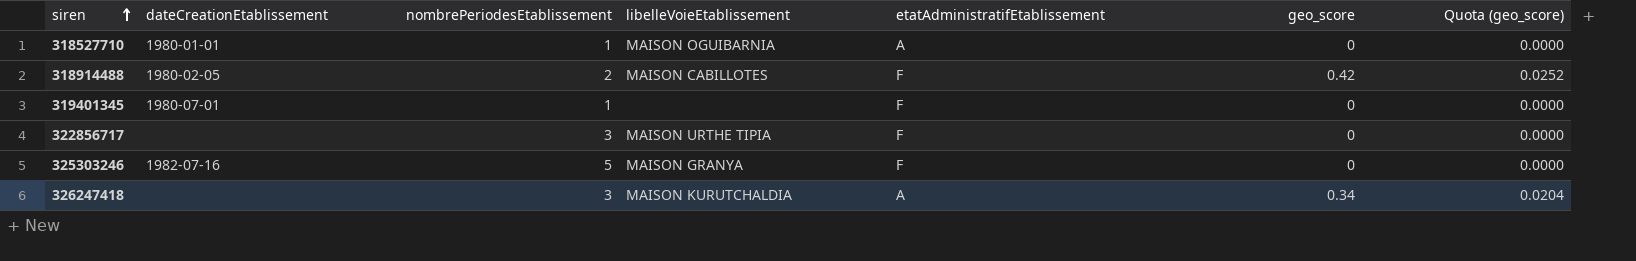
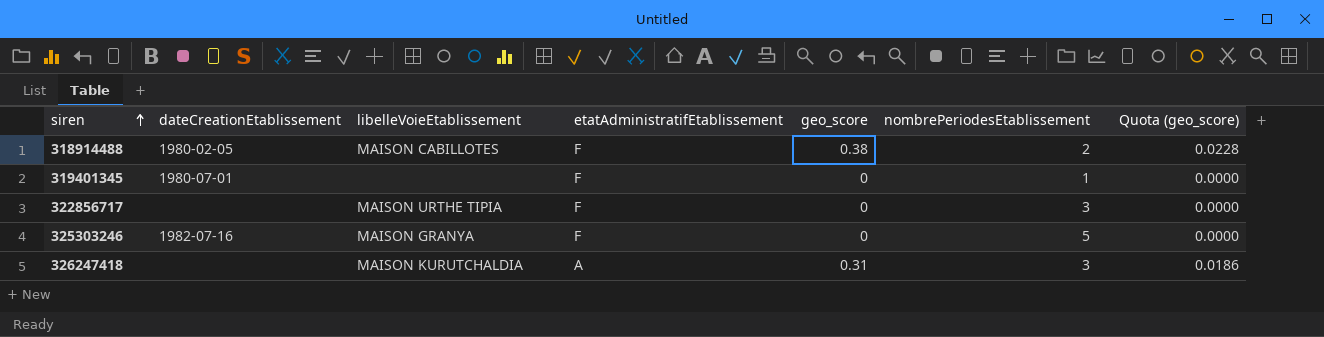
column nombrePeriodesEtablissement | position: 3 -> 6
row 318527710: 1980-01-01 | 1 | MAISON OGUIBARNIA | A | 0 | 0.0000 -> none
318914488 | geo_score: 0.42 -> 0.38
318914488 | Quota (geo_score): 0.0252 -> 0.0228
326247418 | geo_score: 0.34 -> 0.31
326247418 | Quota (geo_score): 0.0204 -> 0.0186

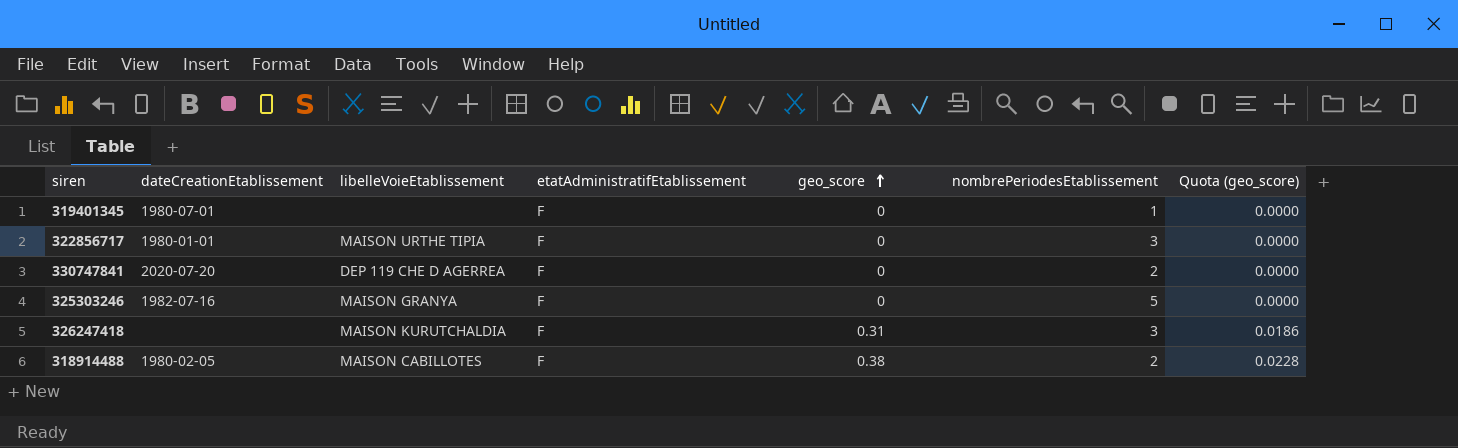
row order: siren ascending -> geo_score ascending
322856717 | dateCreationEtablissement: none -> 1980-01-01
row 330747841: none -> 2020-07-20 | DEP 119 CHE D AGERREA | F | 0 | 2 | 0.0000
326247418 | etatAdministratifEtablissement: A -> F

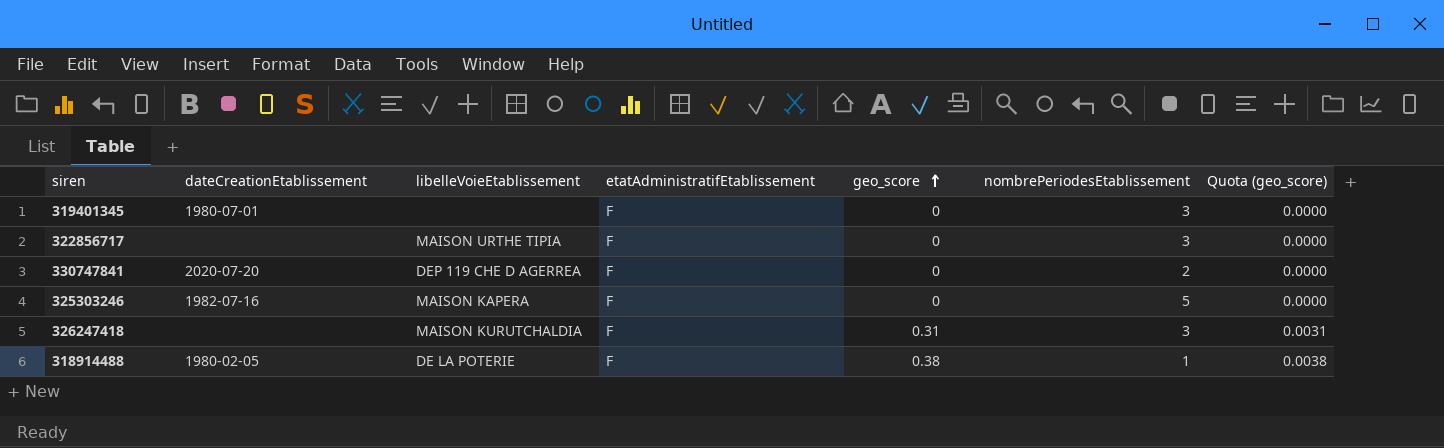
column Quota (geo_score) | formula: [geo_score] * 0.06 -> [geo_score] * 0.01
319401345 | nombrePeriodesEtablissement: 1 -> 3
322856717 | dateCreationEtablissement: 1980-01-01 -> none
325303246 | libelleVoieEtablissement: MAISON GRANYA -> MAISON KAPERA
318914488 | libelleVoieEtablissement: MAISON CABILLOTES -> DE LA POTERIE
318914488 | nombrePeriodesEtablissement: 2 -> 1

